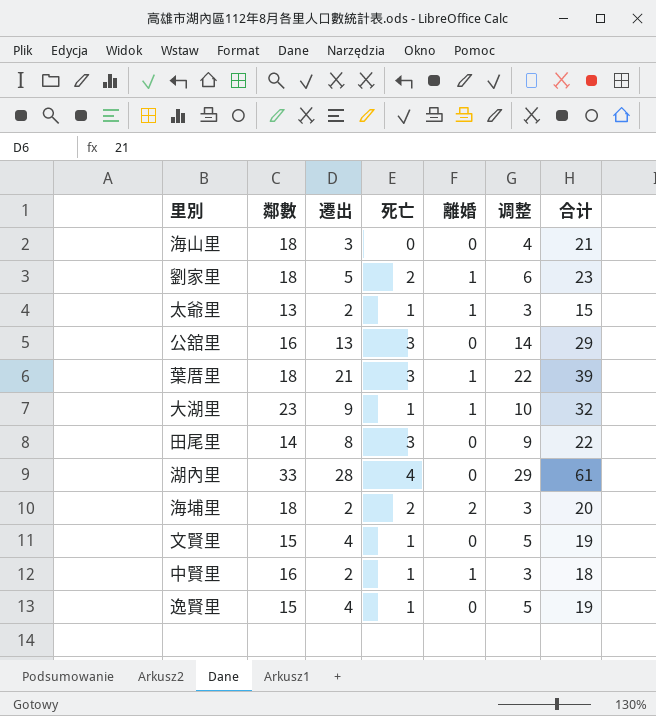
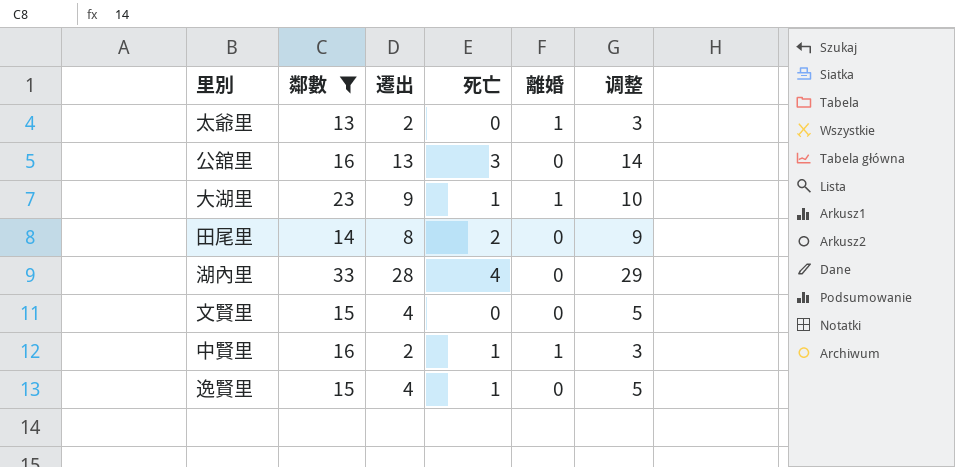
filter: none -> 鄰數 != 18
column 合计 | formula: [鄰數] + [遷出] -> none
太爺里 | 死亡: 1 -> 0
田尾里 | 死亡: 3 -> 2
文賢里 | 死亡: 1 -> 0

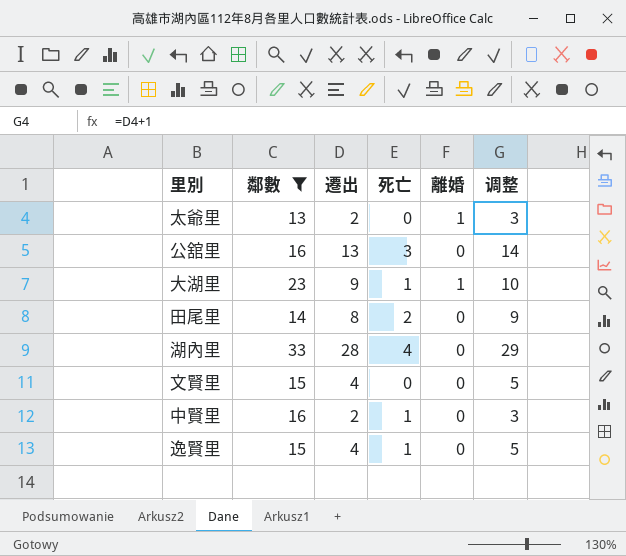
中賢里 | 離婚: 1 -> 0

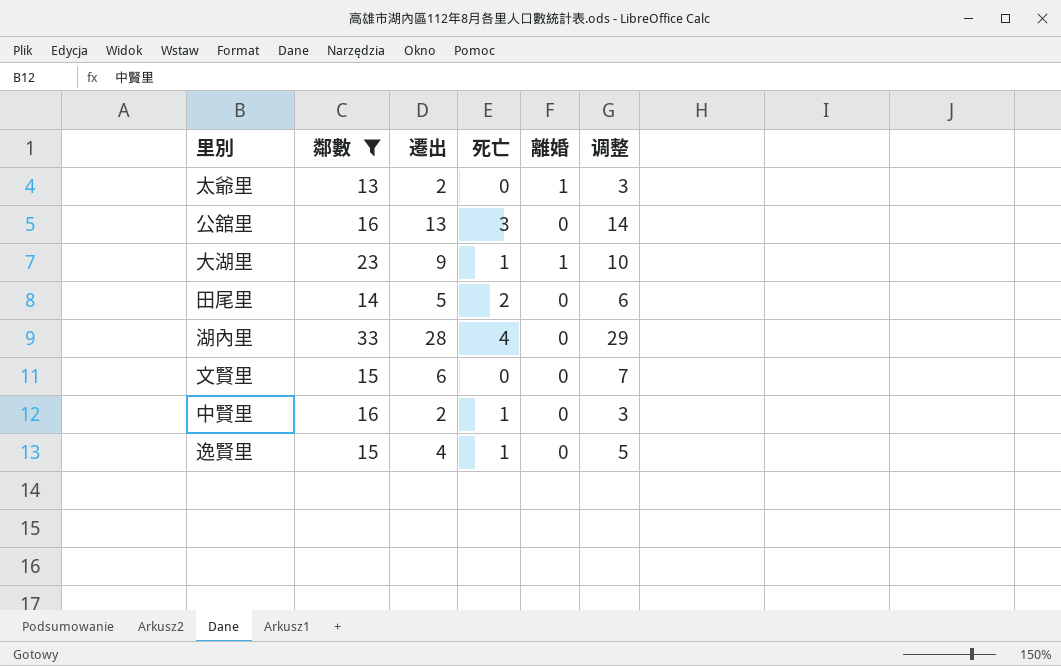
田尾里 | 遷出: 8 -> 5
田尾里 | 调整: 9 -> 6
文賢里 | 遷出: 4 -> 6
文賢里 | 调整: 5 -> 7

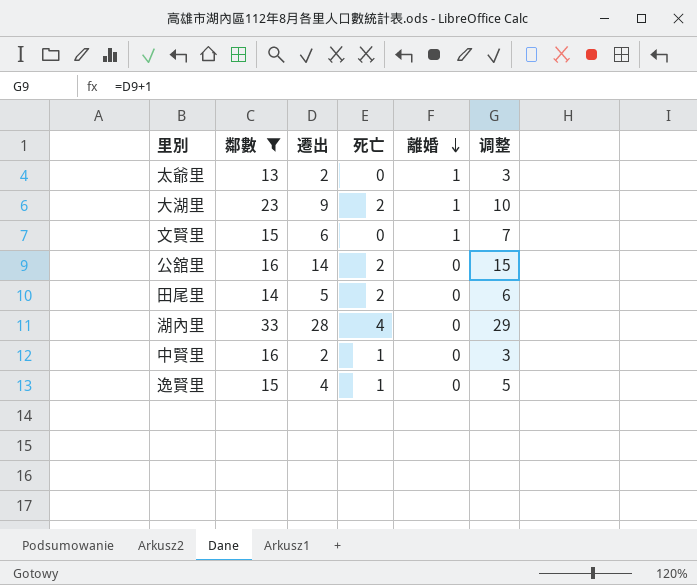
row order: none -> 離婚 descending
大湖里 | 死亡: 1 -> 2
文賢里 | 離婚: 0 -> 1
公舘里 | 遷出: 13 -> 14
公舘里 | 死亡: 3 -> 2
公舘里 | 调整: 14 -> 15

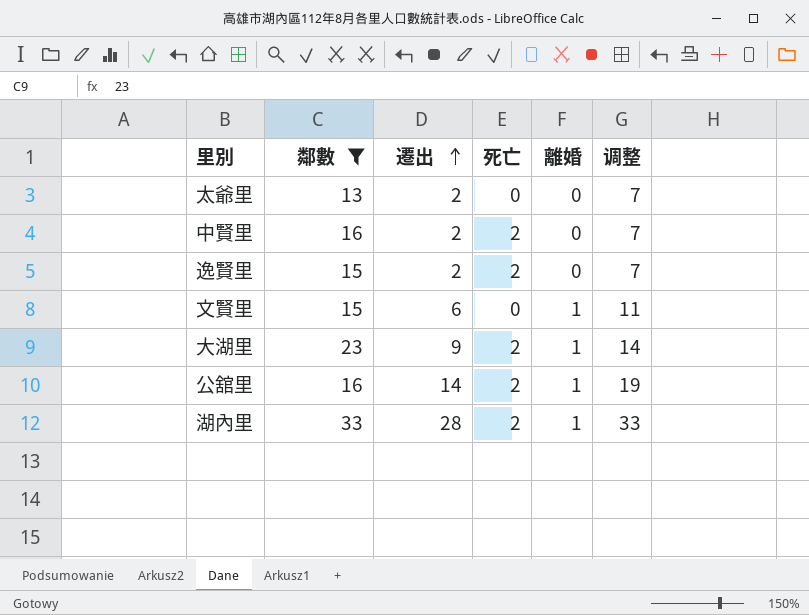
row order: 離婚 descending -> 遷出 ascending
column 调整 | formula: [遷出] + 1 -> [遷出] + 5
row 田尾里: 14 | 5 | 2 | 0 | 6 -> none
太爺里 | 離婚: 1 -> 0
中賢里 | 死亡: 1 -> 2
逸賢里 | 遷出: 4 -> 2
逸賢里 | 死亡: 1 -> 2
公舘里 | 離婚: 0 -> 1
湖內里 | 死亡: 4 -> 2
湖內里 | 離婚: 0 -> 1

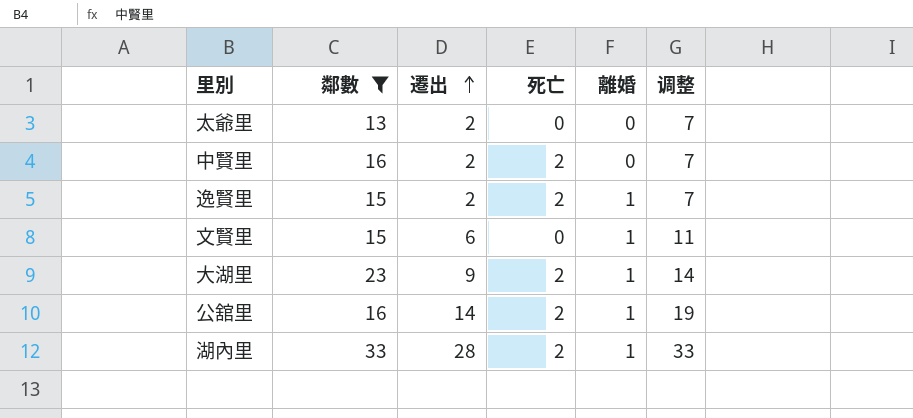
逸賢里 | 離婚: 0 -> 1

